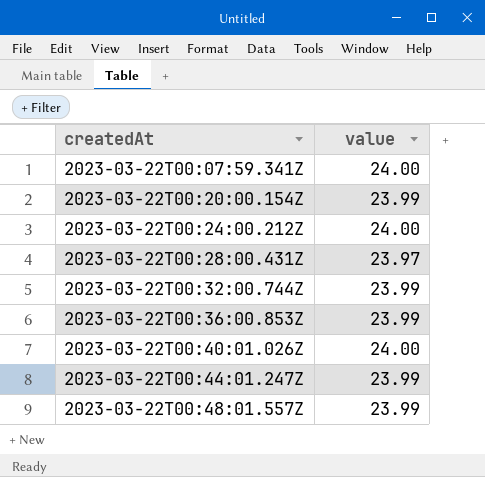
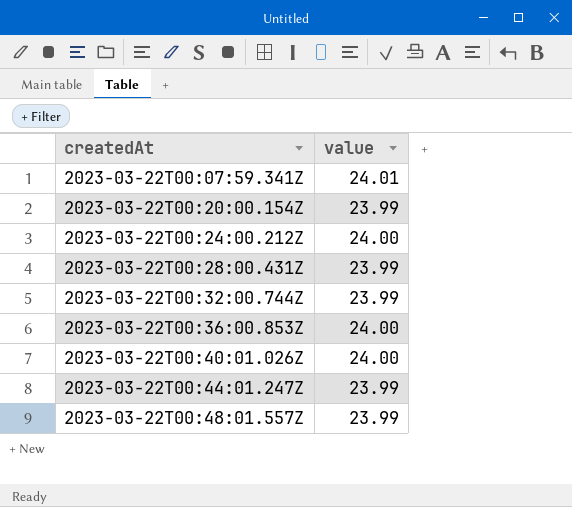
2023-03-22T00:07:59.341Z | value: 24.00 -> 24.01
2023-03-22T00:28:00.431Z | value: 23.97 -> 23.99
2023-03-22T00:36:00.853Z | value: 23.99 -> 24.00

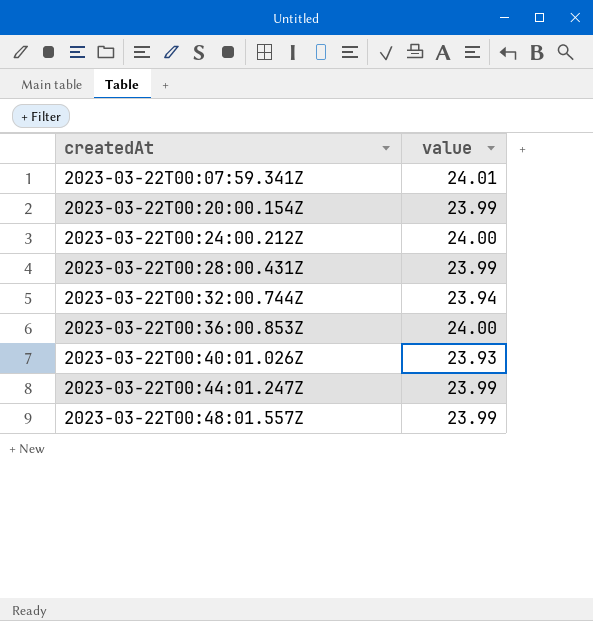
2023-03-22T00:32:00.744Z | value: 23.99 -> 23.94
2023-03-22T00:40:01.026Z | value: 24.00 -> 23.93

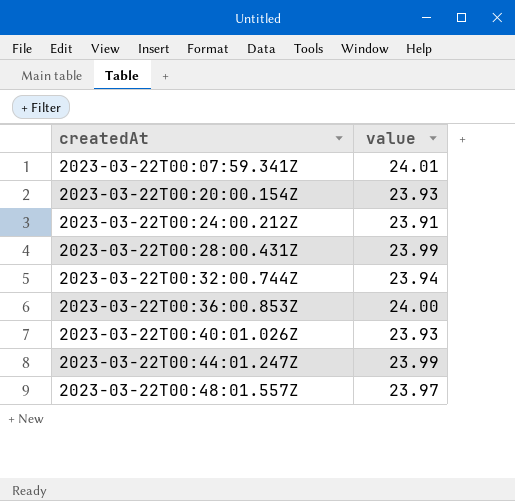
2023-03-22T00:20:00.154Z | value: 23.99 -> 23.93
2023-03-22T00:24:00.212Z | value: 24.00 -> 23.91
2023-03-22T00:48:01.557Z | value: 23.99 -> 23.97

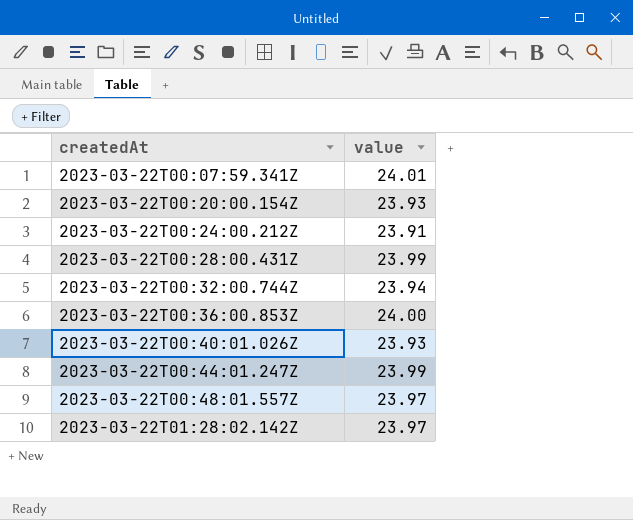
row 2023-03-22T01:28:02.142Z: none -> 23.97

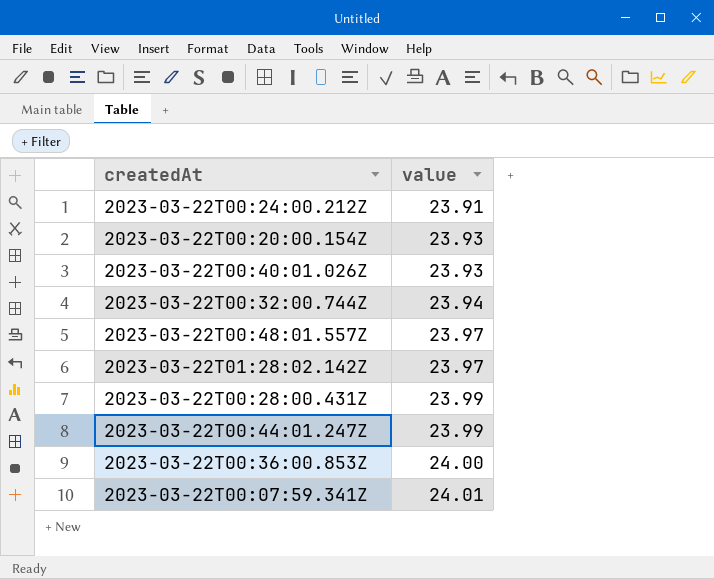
row order: createdAt ascending -> value ascending

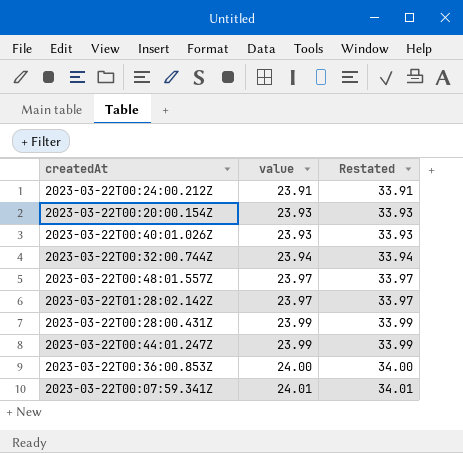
column Restated | formula: none -> [value] + 10

